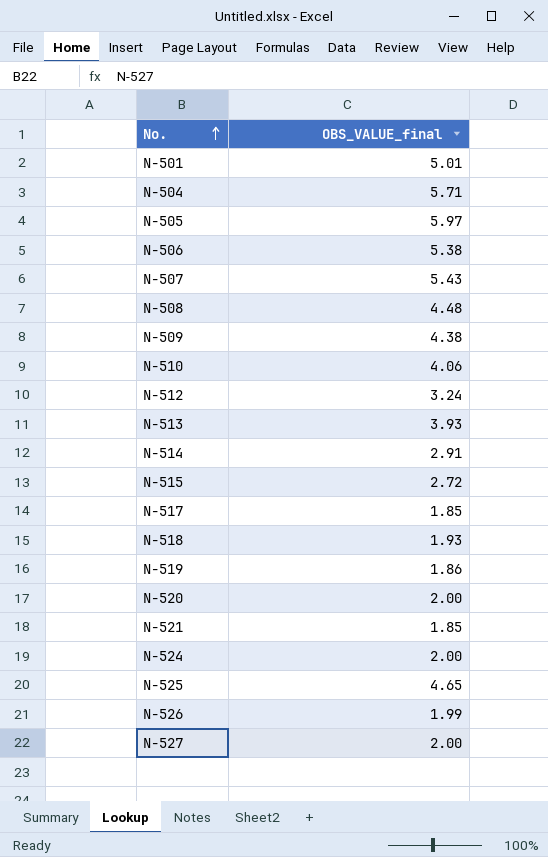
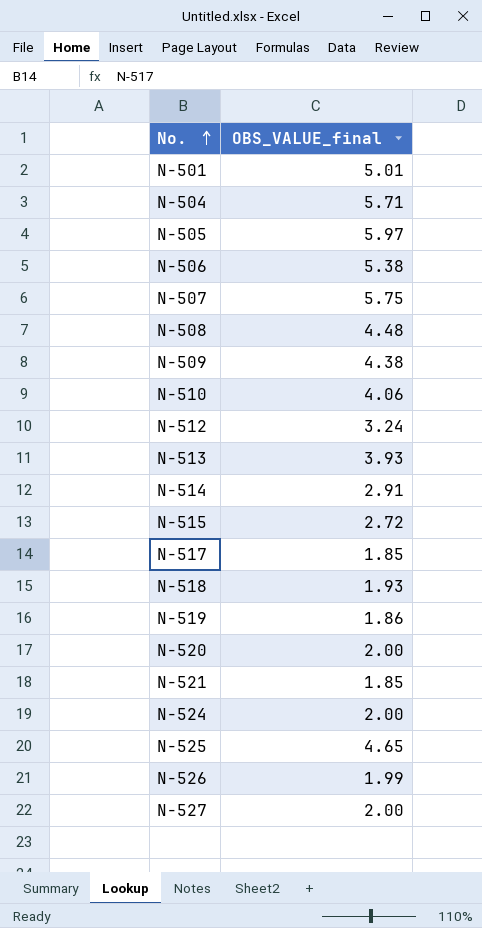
N-507 | OBS_VALUE_final: 5.43 -> 5.75

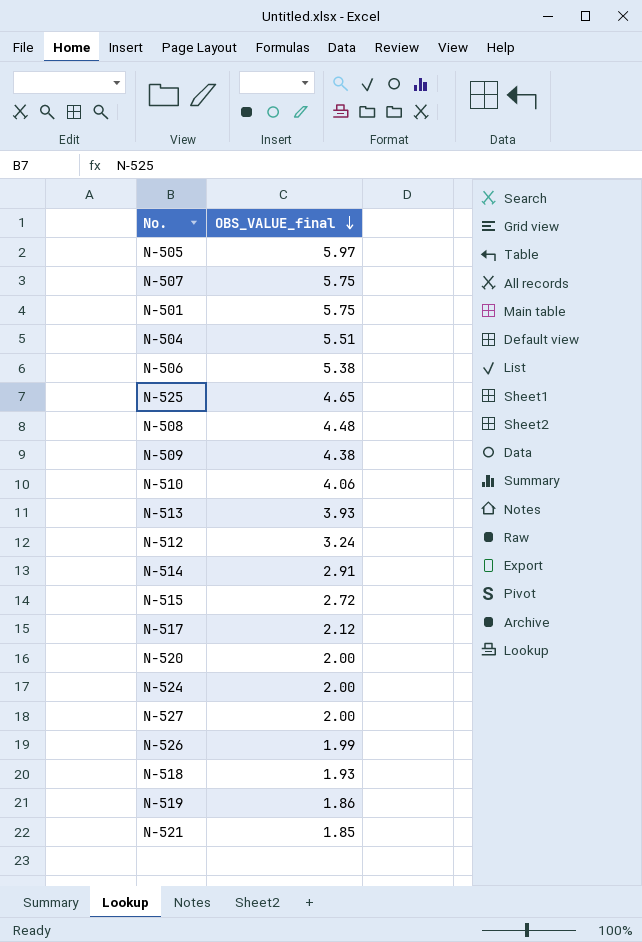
row order: No. ascending -> OBS_VALUE_final descending
N-501 | OBS_VALUE_final: 5.01 -> 5.75
N-504 | OBS_VALUE_final: 5.71 -> 5.51
N-517 | OBS_VALUE_final: 1.85 -> 2.12

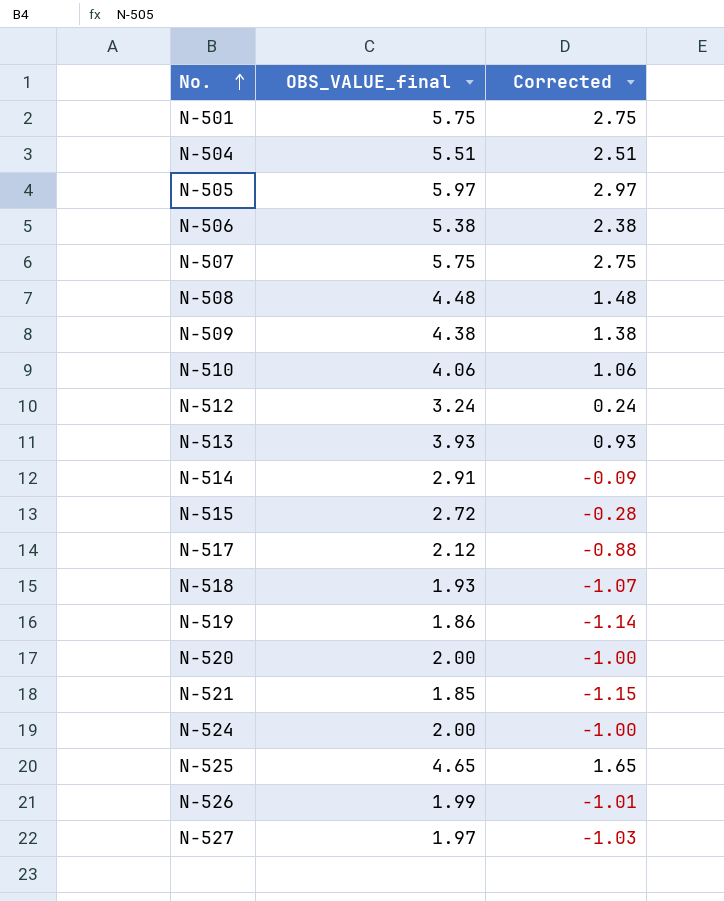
row order: OBS_VALUE_final descending -> No. ascending
column Corrected | formula: none -> [OBS_VALUE_final] - 3
N-527 | OBS_VALUE_final: 2.00 -> 1.97

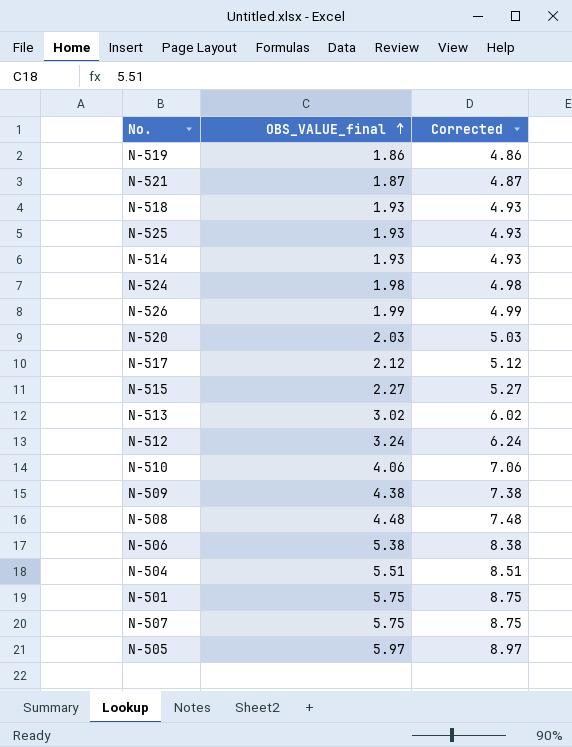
row order: No. ascending -> OBS_VALUE_final ascending
column Corrected | formula: [OBS_VALUE_final] - 3 -> [OBS_VALUE_final] + 3
row N-527: 1.97 | -1.03 -> none
N-521 | OBS_VALUE_final: 1.85 -> 1.87
N-525 | OBS_VALUE_final: 4.65 -> 1.93
N-514 | OBS_VALUE_final: 2.91 -> 1.93
N-524 | OBS_VALUE_final: 2.00 -> 1.98
N-520 | OBS_VALUE_final: 2.00 -> 2.03
N-515 | OBS_VALUE_final: 2.72 -> 2.27
N-513 | OBS_VALUE_final: 3.93 -> 3.02

